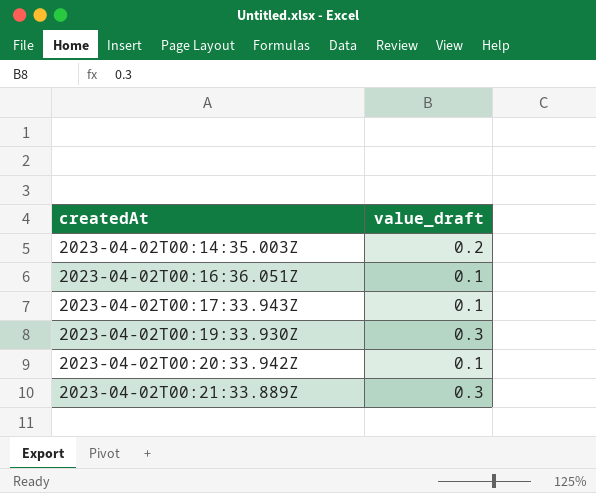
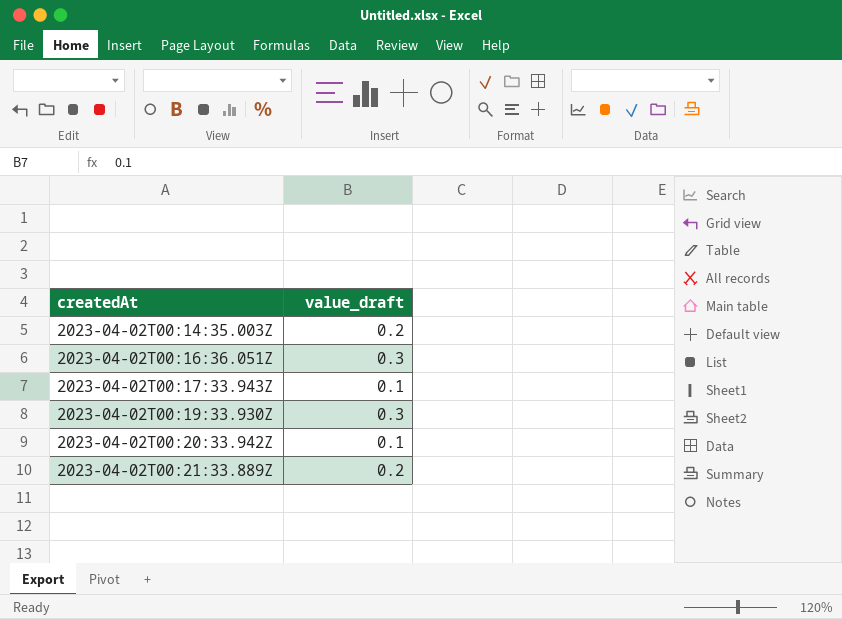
2023-04-02T00:16:36.051Z | value_draft: 0.1 -> 0.3
2023-04-02T00:21:33.889Z | value_draft: 0.3 -> 0.2

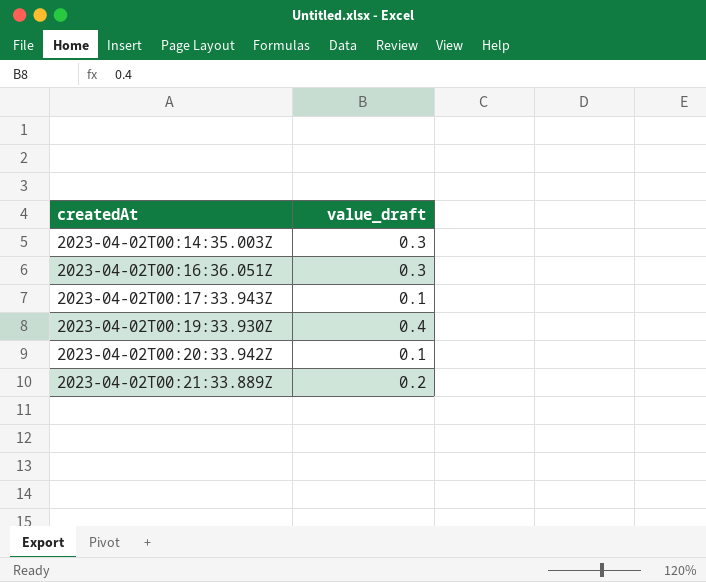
2023-04-02T00:14:35.003Z | value_draft: 0.2 -> 0.3
2023-04-02T00:19:33.930Z | value_draft: 0.3 -> 0.4

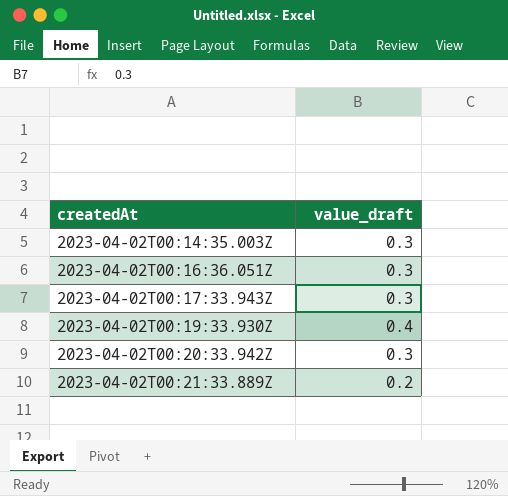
2023-04-02T00:17:33.943Z | value_draft: 0.1 -> 0.3
2023-04-02T00:20:33.942Z | value_draft: 0.1 -> 0.3

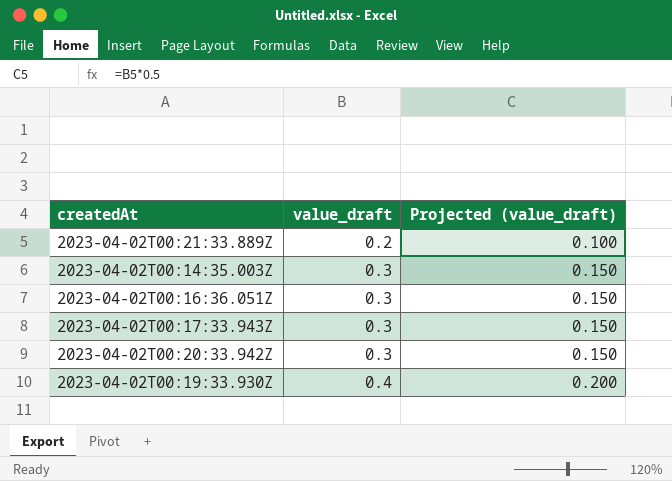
row order: createdAt ascending -> value_draft ascending
column Projected (value_draft) | formula: none -> [value_draft] * 0.5

